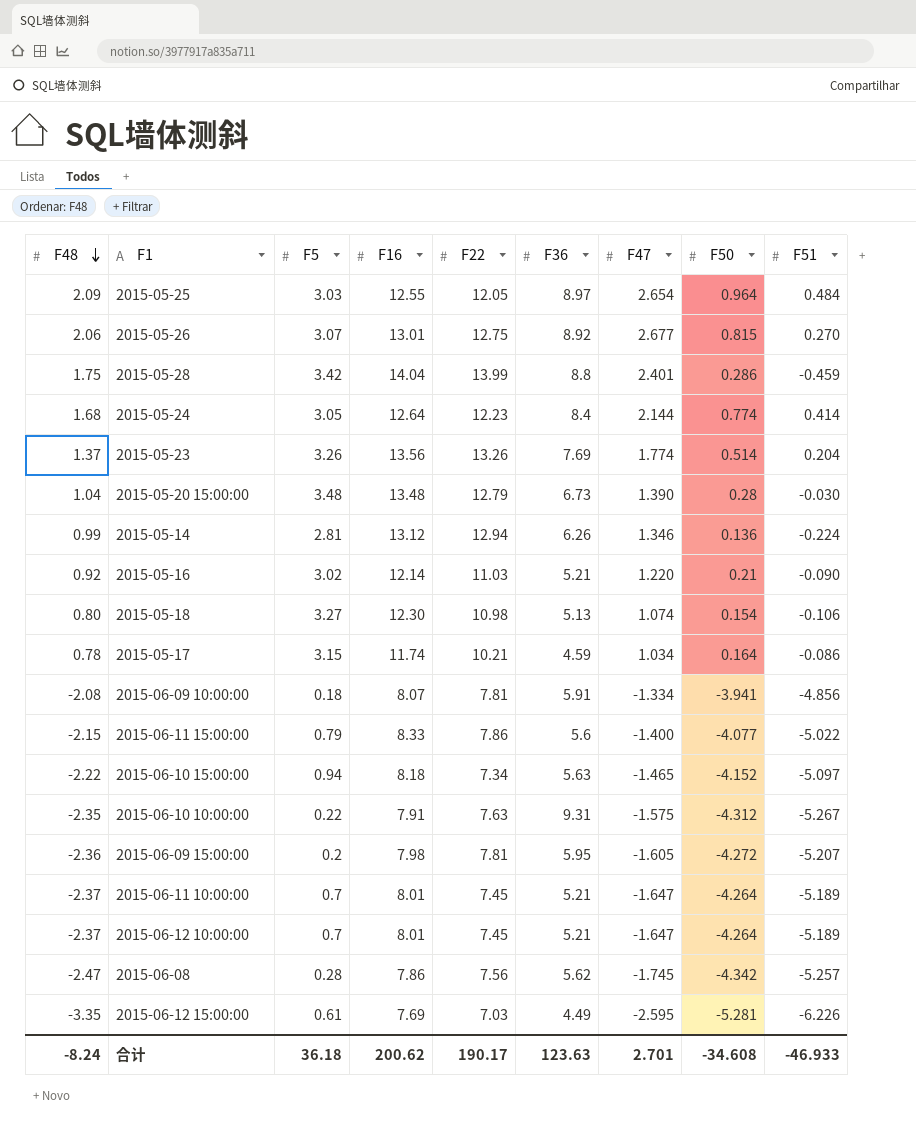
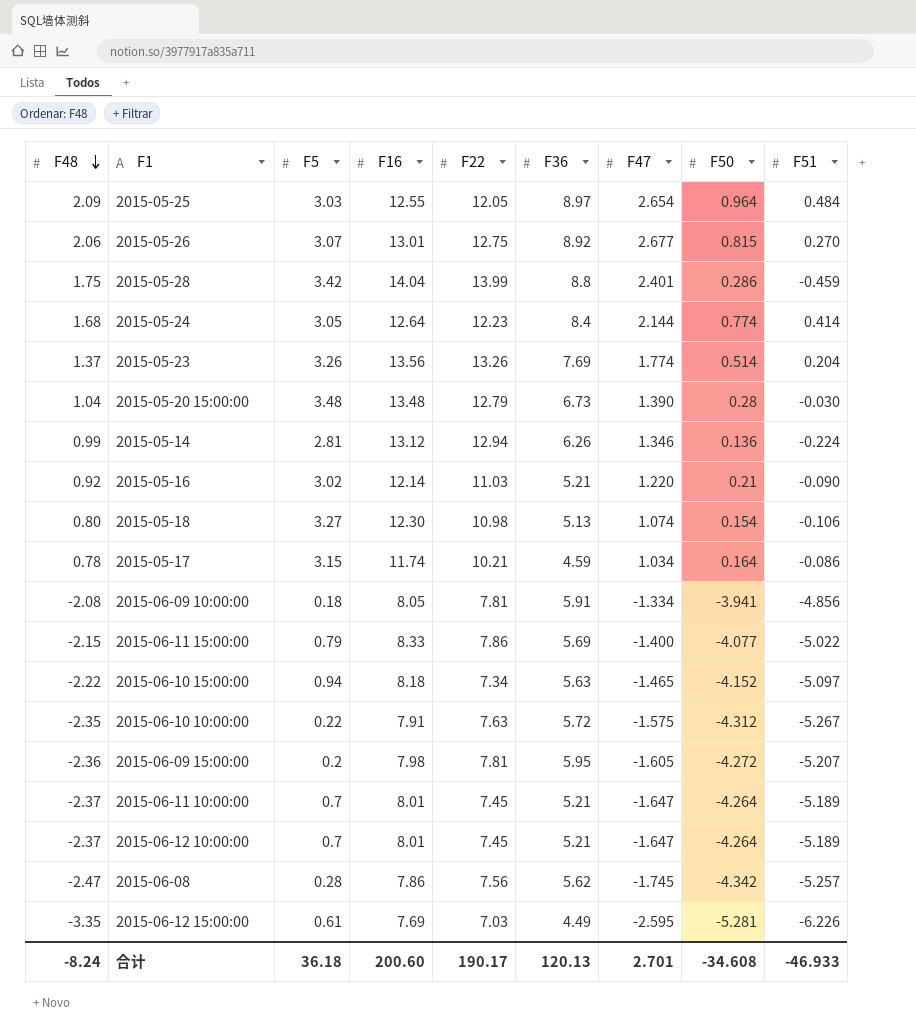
2015-06-09 10:00:00 | F16: 8.07 -> 8.05
2015-06-11 15:00:00 | F36: 5.6 -> 5.69
2015-06-10 10:00:00 | F36: 9.31 -> 5.72
合计 | F16: 200.62 -> 200.60
合计 | F36: 123.63 -> 120.13

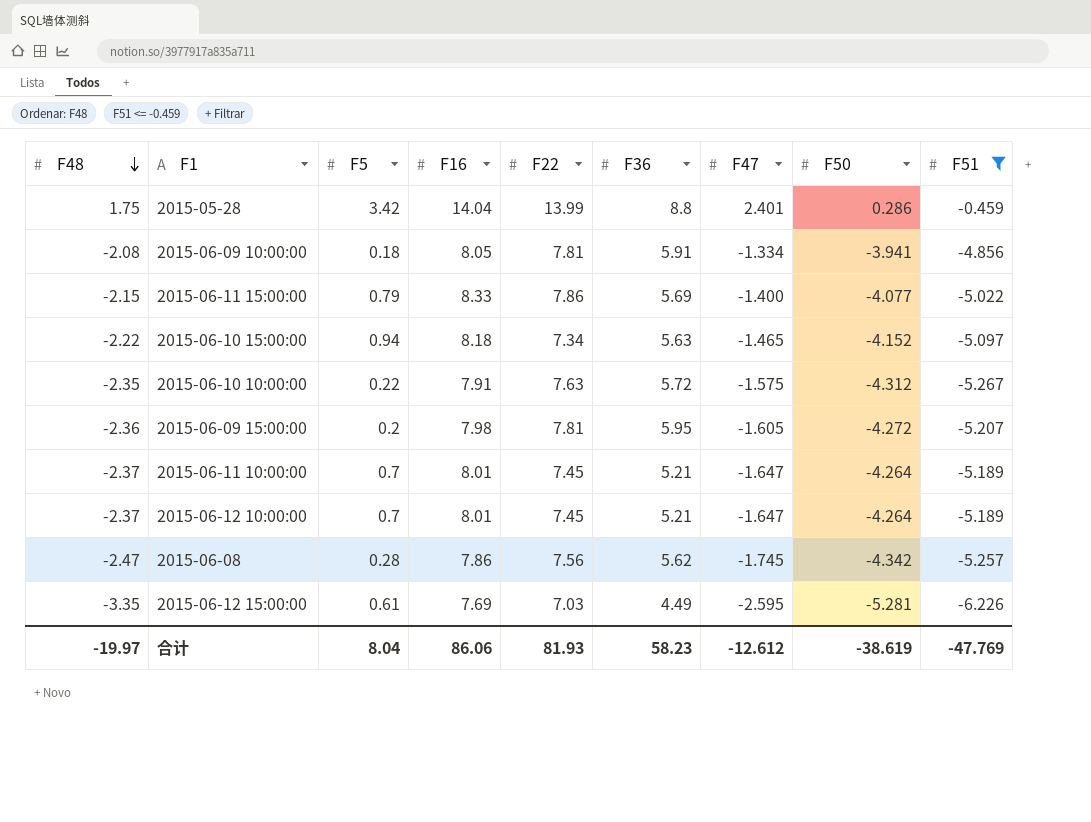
filter: none -> F51 <= -0.459
合计 | F48: -8.24 -> -19.97
合计 | F5: 36.18 -> 8.04
合计 | F16: 200.60 -> 86.06
合计 | F22: 190.17 -> 81.93
合计 | F36: 120.13 -> 58.23
合计 | F47: 2.701 -> -12.612
合计 | F50: -34.608 -> -38.619
合计 | F51: -46.933 -> -47.769

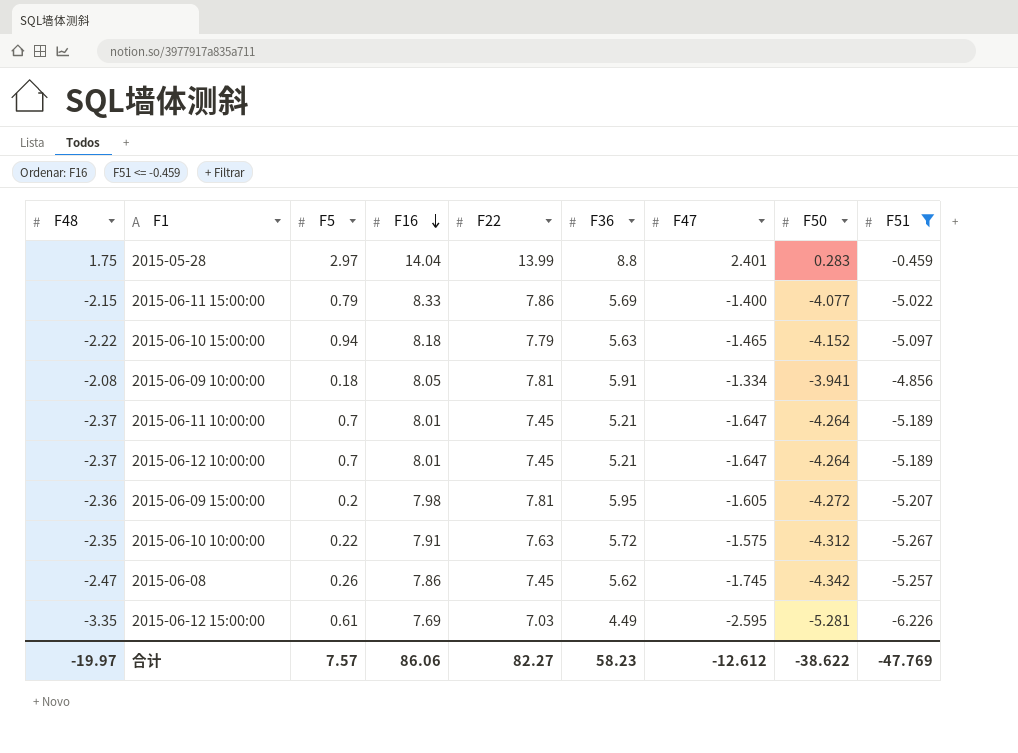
row order: F48 descending -> F16 descending
2015-05-28 | F5: 3.42 -> 2.97
2015-05-28 | F50: 0.286 -> 0.283
2015-06-10 15:00:00 | F22: 7.34 -> 7.79
2015-06-08 | F5: 0.28 -> 0.26
2015-06-08 | F22: 7.56 -> 7.45
合计 | F5: 8.04 -> 7.57
合计 | F22: 81.93 -> 82.27
合计 | F50: -38.619 -> -38.622

